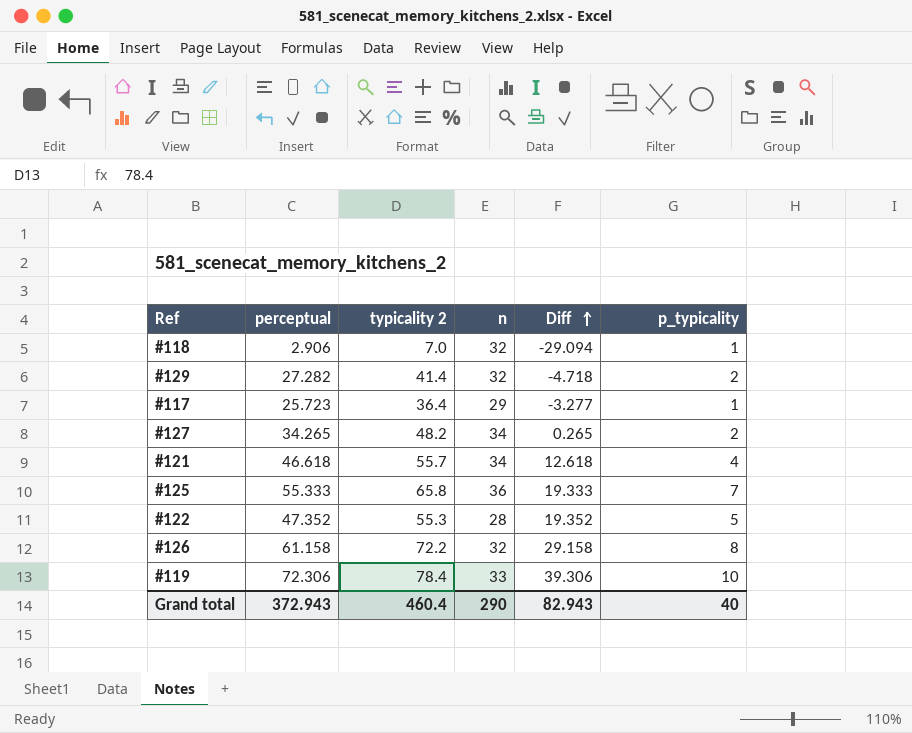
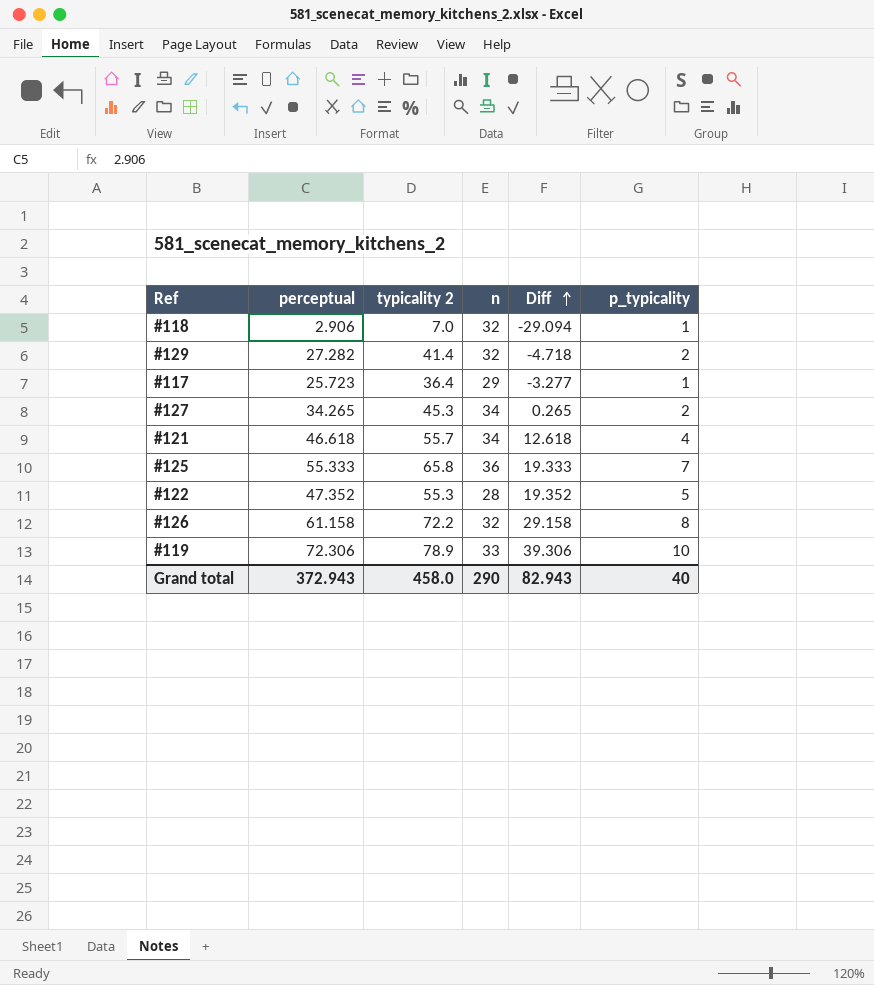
#127 | typicality 2: 48.2 -> 45.3
#119 | typicality 2: 78.4 -> 78.9
Grand total | typicality 2: 460.4 -> 458.0

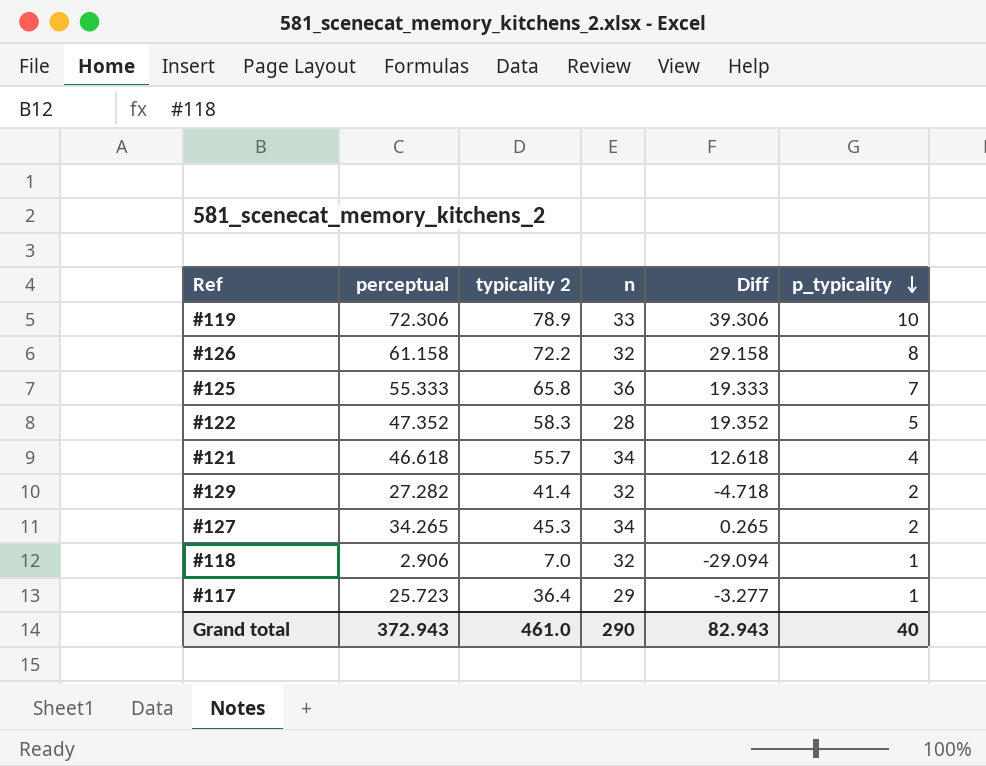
row order: Diff ascending -> p_typicality descending
#122 | typicality 2: 55.3 -> 58.3
Grand total | typicality 2: 458.0 -> 461.0

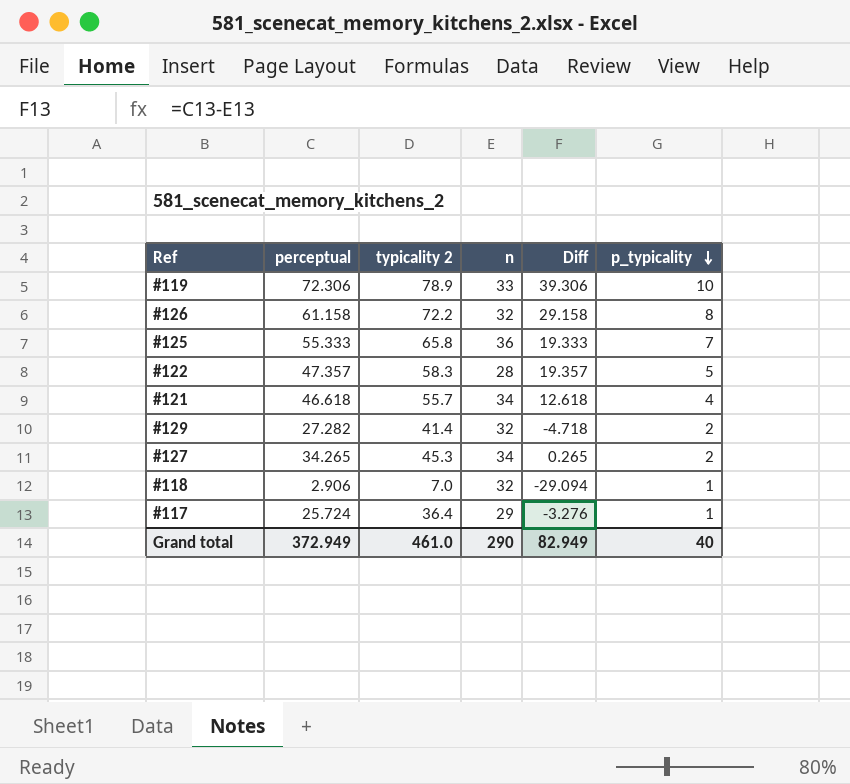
#122 | perceptual: 47.352 -> 47.357
#122 | Diff: 19.352 -> 19.357
#117 | perceptual: 25.723 -> 25.724
#117 | Diff: -3.277 -> -3.276
Grand total | perceptual: 372.943 -> 372.949
Grand total | Diff: 82.943 -> 82.949

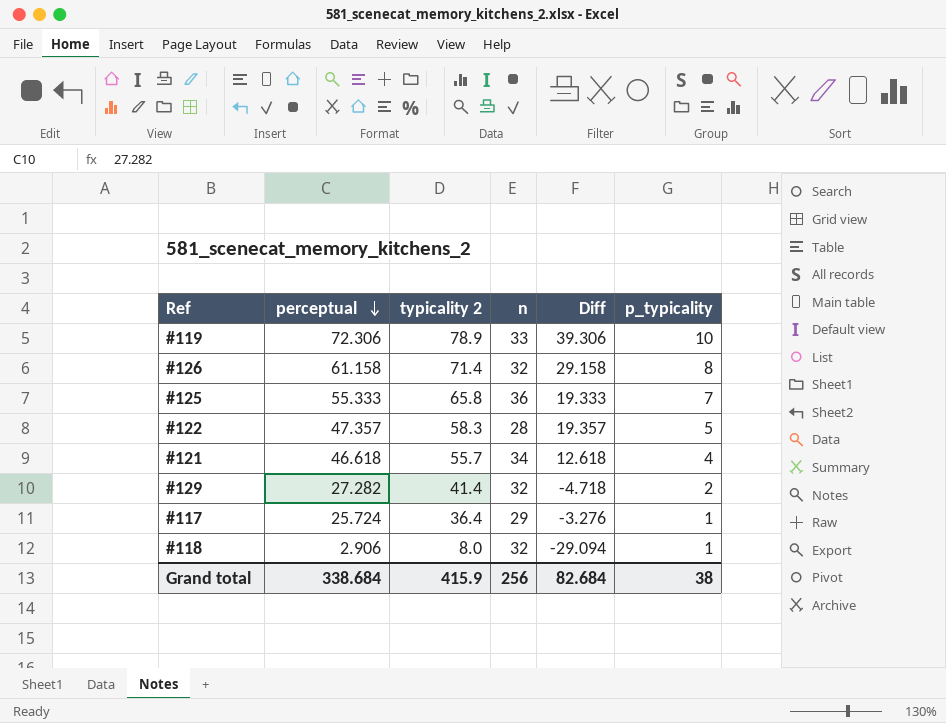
row order: p_typicality descending -> perceptual descending
row #127: 34.265 | 45.3 | 34 | 0.265 | 2 -> none
#126 | typicality 2: 72.2 -> 71.4
#118 | typicality 2: 7.0 -> 8.0
Grand total | perceptual: 372.949 -> 338.684
Grand total | typicality 2: 461.0 -> 415.9
Grand total | n: 290 -> 256
Grand total | Diff: 82.949 -> 82.684
Grand total | p_typicality: 40 -> 38

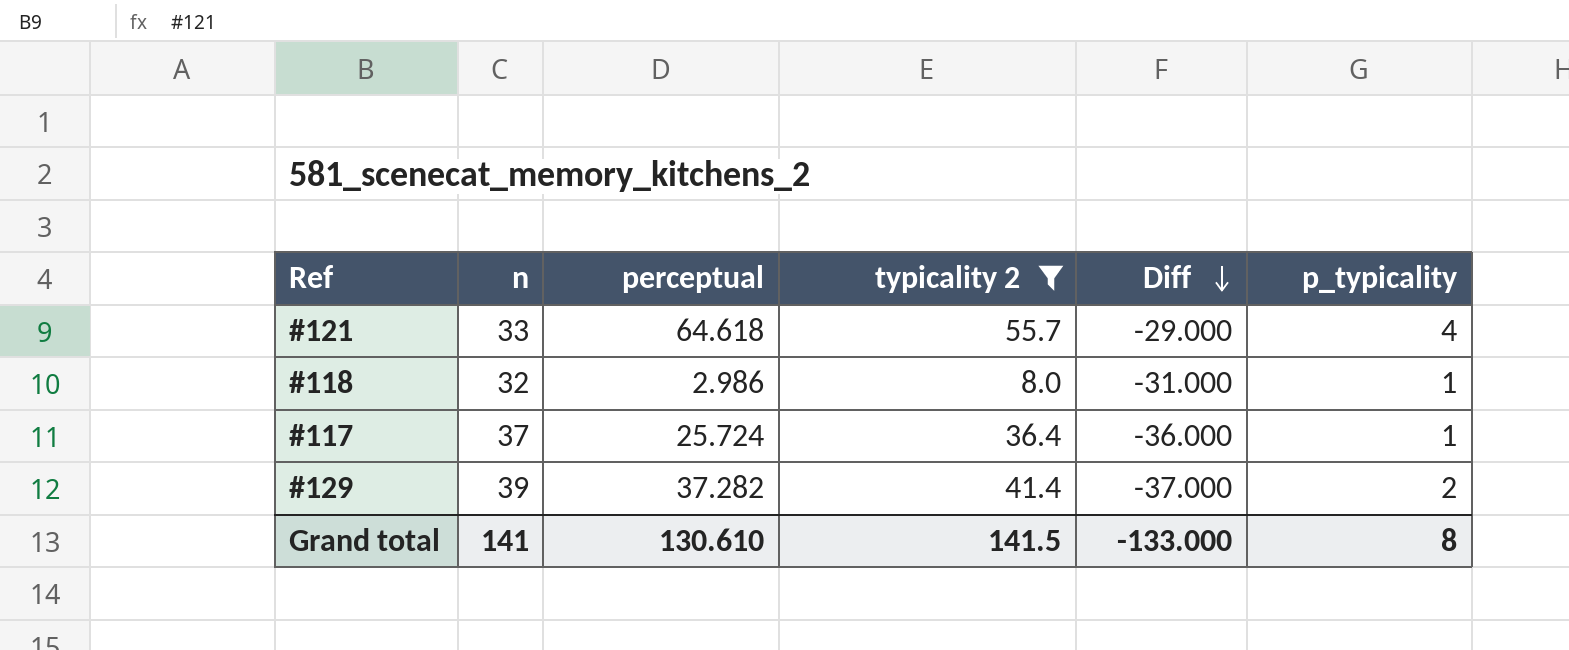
filter: none -> typicality 2 <= 55.7
row order: perceptual descending -> Diff descending
column n | position: 4 -> 2
column Diff | formula: [perceptual] - [n] -> [p_typicality] - [n]
#121 | n: 34 -> 33
#121 | perceptual: 46.618 -> 64.618
#118 | perceptual: 2.906 -> 2.986
#117 | n: 29 -> 37
#129 | n: 32 -> 39
#129 | perceptual: 27.282 -> 37.282
Grand total | n: 256 -> 141
Grand total | perceptual: 338.684 -> 130.610
Grand total | typicality 2: 415.9 -> 141.5
Grand total | Diff: 82.684 -> -133.000
Grand total | p_typicality: 38 -> 8

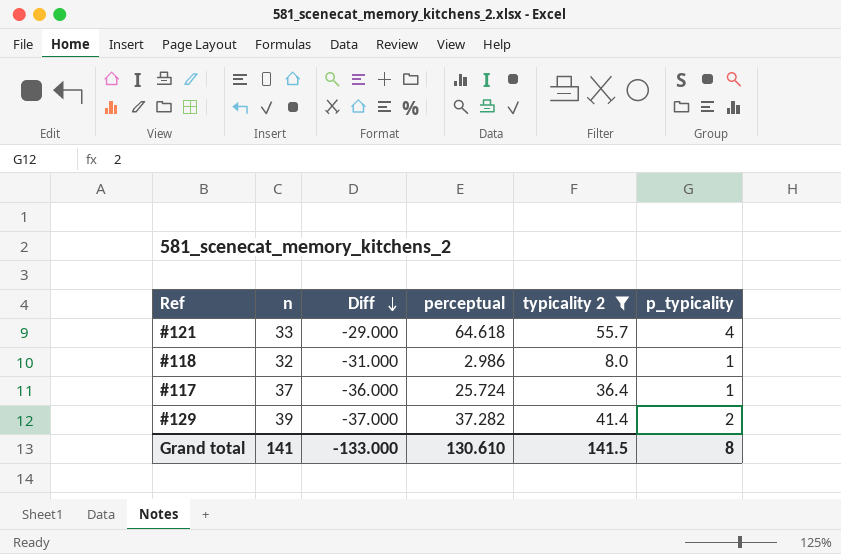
column Diff | position: 5 -> 3

